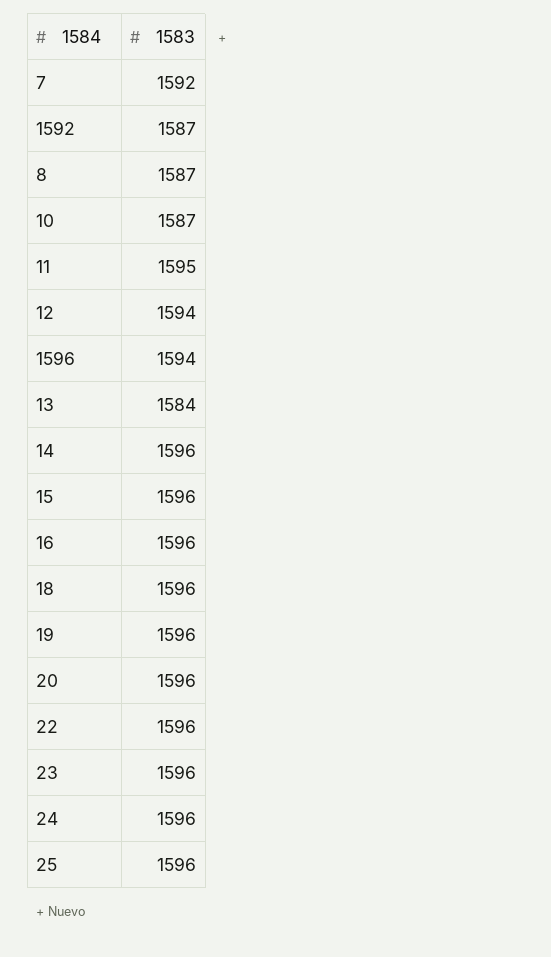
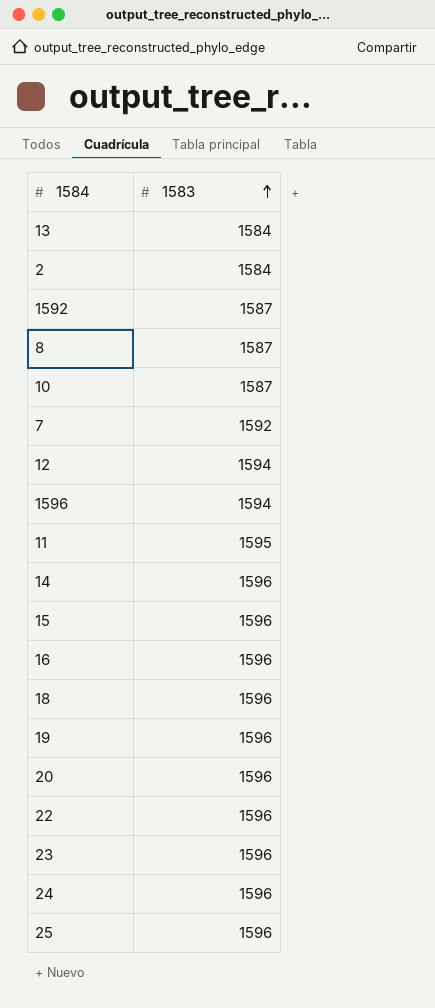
row order: none -> 1583 ascending
row 2: none -> 1584

